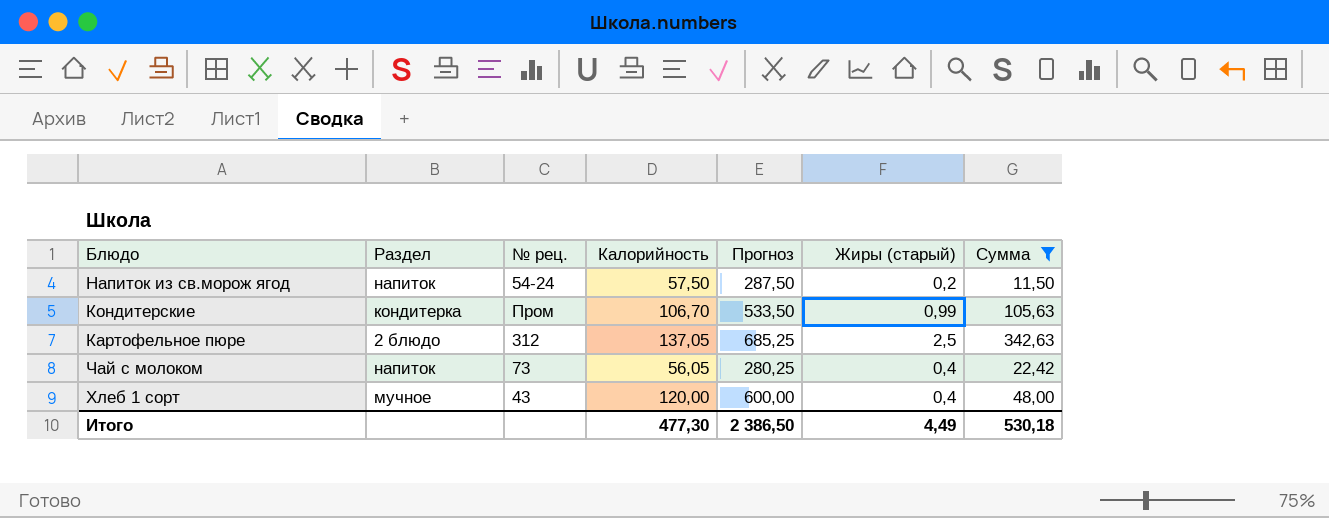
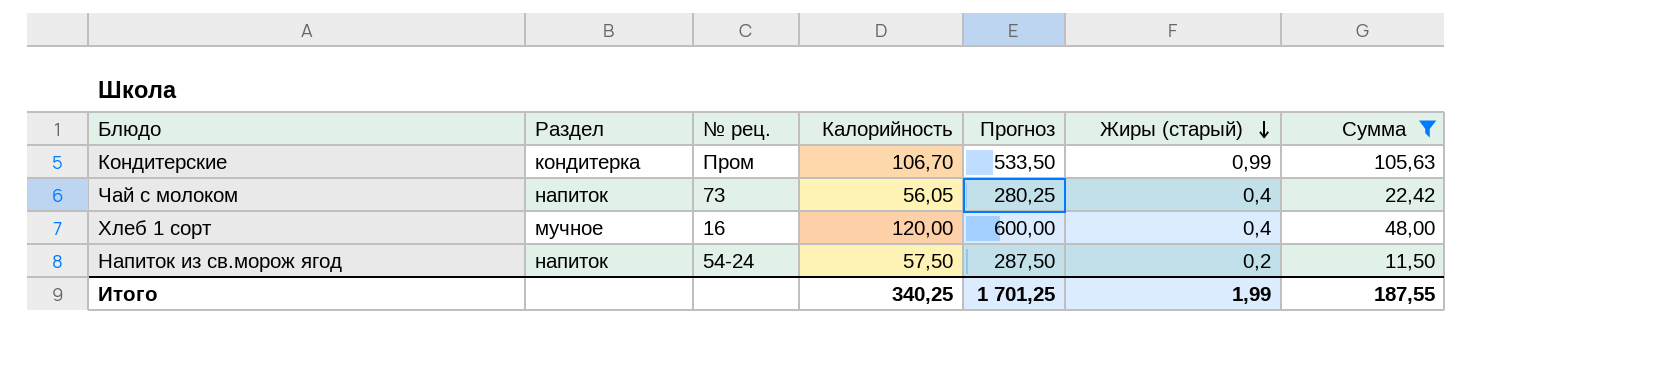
row order: none -> Жиры (старый) descending
row Картофельное пюре: 2 блюдо | 312 | 137,05 | 685,25 | 2,5 | 342,63 -> none
Хлеб 1 сорт | № рец.: 43 -> 16
Итого | Калорийность: 477,30 -> 340,25
Итого | Прогноз: 2 386,50 -> 1 701,25
Итого | Жиры (старый): 4,49 -> 1,99
Итого | Сумма: 530,18 -> 187,55

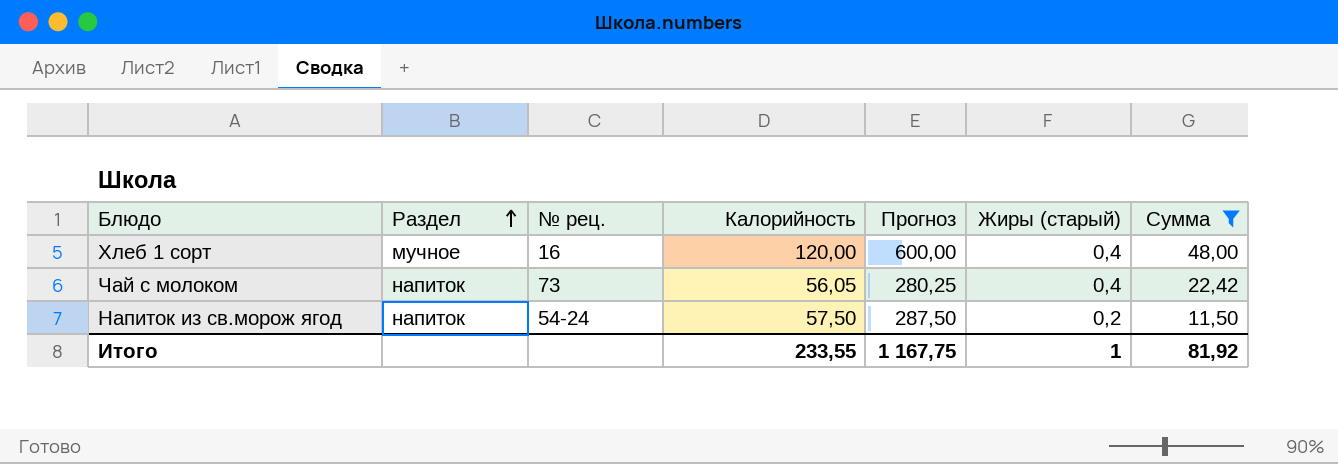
row order: Жиры (старый) descending -> Раздел ascending
row Кондитерские: кондитерка | Пром | 106,70 | 533,50 | 0,99 | 105,63 -> none
Итого | Калорийность: 340,25 -> 233,55
Итого | Прогноз: 1 701,25 -> 1 167,75
Итого | Жиры (старый): 1,99 -> 1
Итого | Сумма: 187,55 -> 81,92

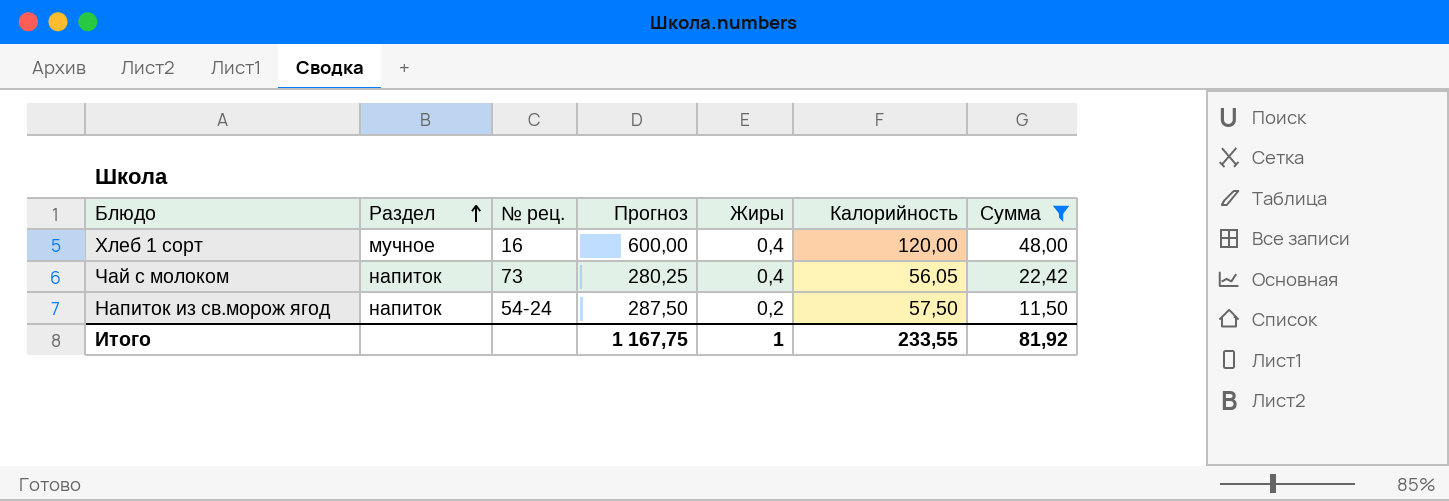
column name: Жиры (старый) -> Жиры
column Калорийность | position: 4 -> 6

